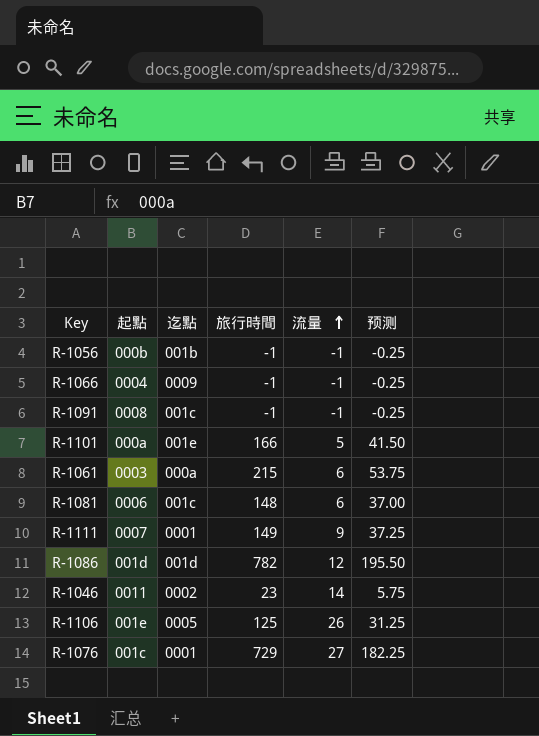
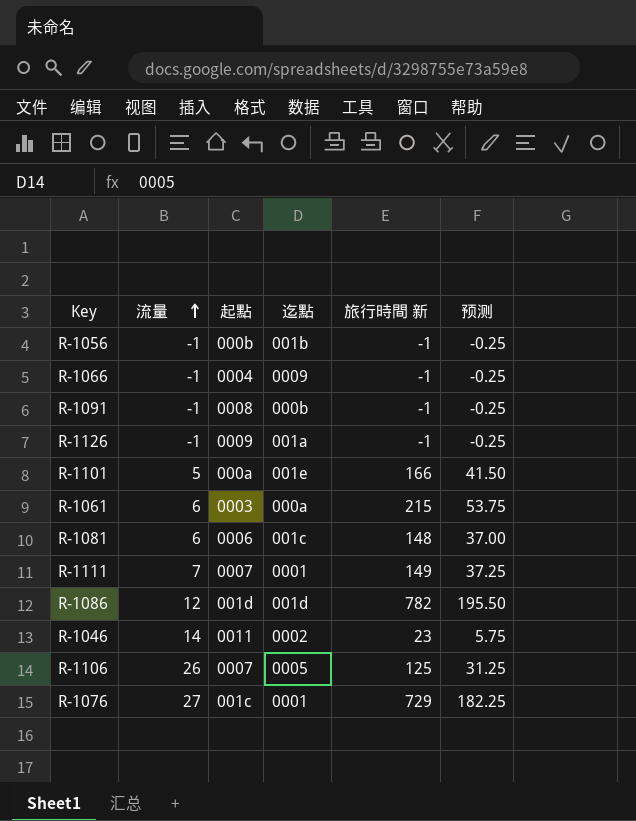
column 流量 | position: 5 -> 2
column name: 旅行時間 -> 旅行時間 新
R-1091 | 迄點: 001c -> 000b
row R-1126: none -> -1 | 0009 | 001a | -1 | -0.25
R-1111 | 流量: 9 -> 7
R-1106 | 起點: 001e -> 0007

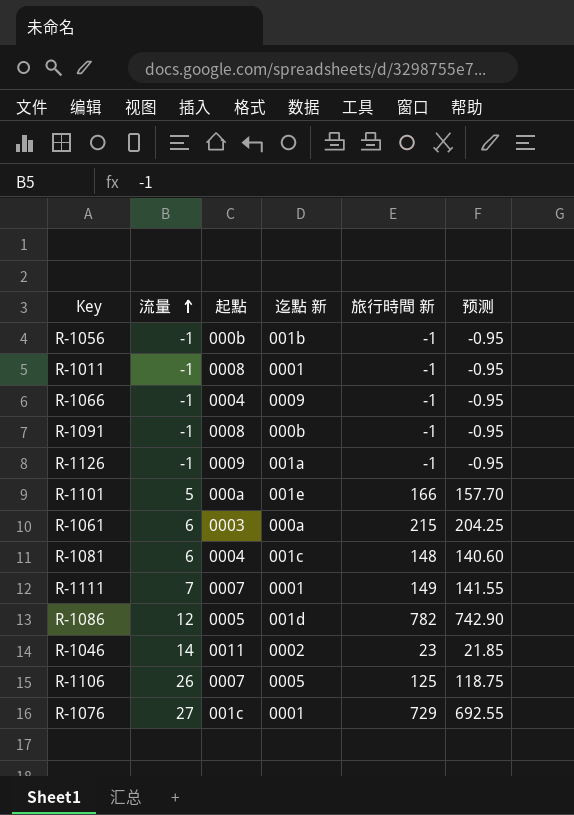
column name: 迄點 -> 迄點 新
column 预测 | formula: [旅行時間 新] * 0.25 -> [旅行時間 新] * 0.95
row R-1011: none -> -1 | 0008 | 0001 | -1 | -0.95
R-1081 | 起點: 0006 -> 0004
R-1086 | 起點: 001d -> 0005

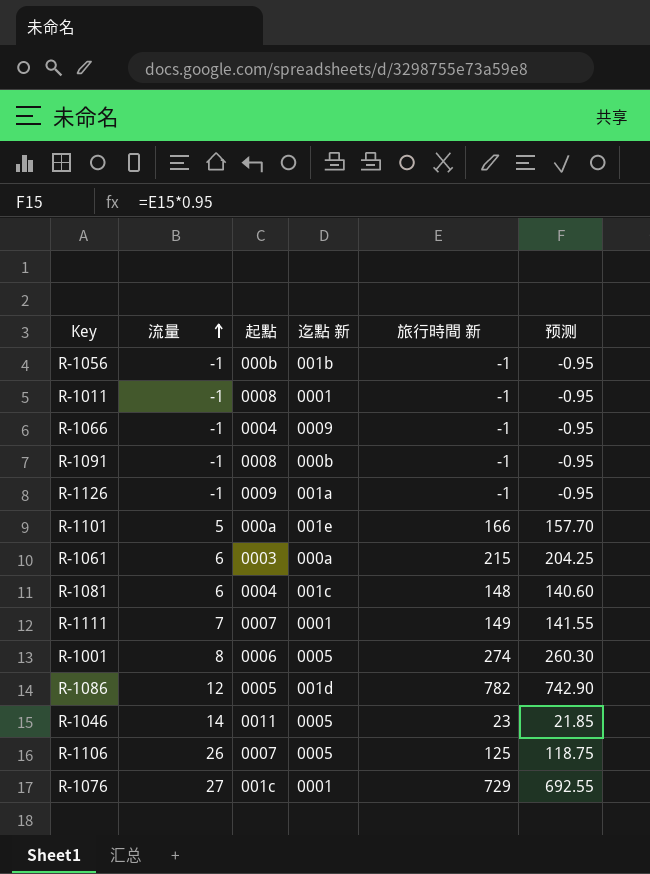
row R-1001: none -> 8 | 0006 | 0005 | 274 | 260.30
R-1046 | 迄點 新: 0002 -> 0005

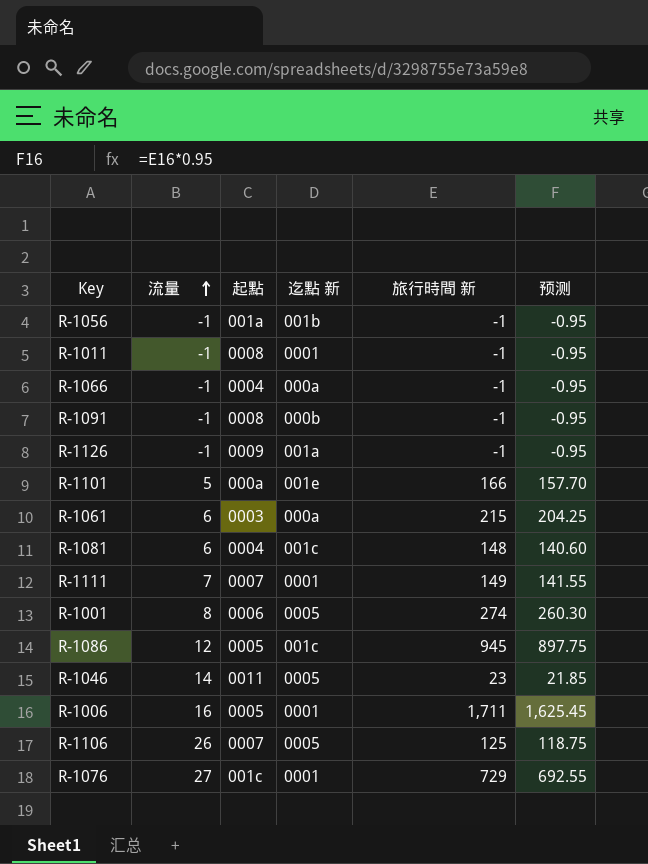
R-1056 | 起點: 000b -> 001a
R-1066 | 迄點 新: 0009 -> 000a
R-1086 | 迄點 新: 001d -> 001c
R-1086 | 旅行時間 新: 782 -> 945
R-1086 | 预测: 742.90 -> 897.75
row R-1006: none -> 16 | 0005 | 0001 | 1,711 | 1,625.45

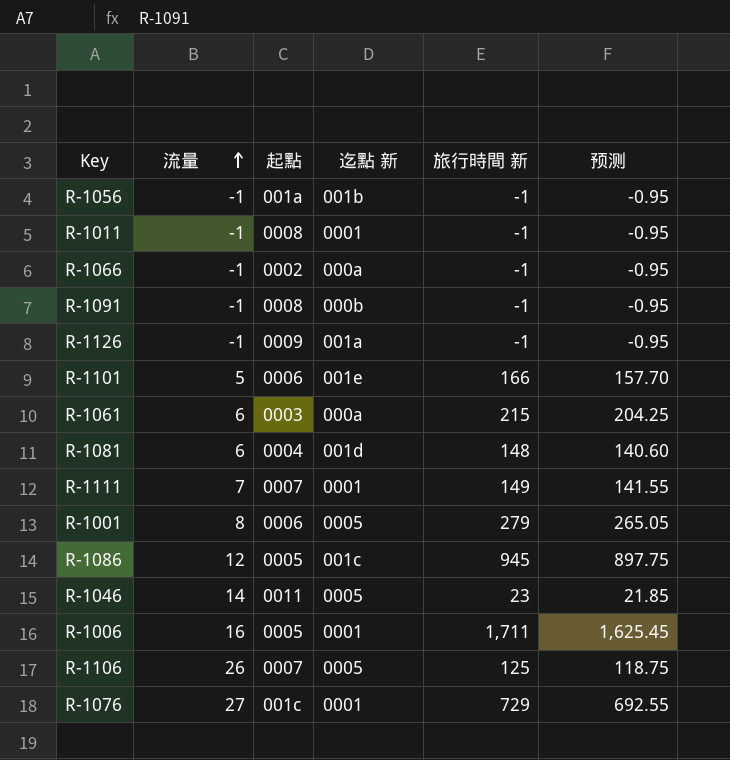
R-1066 | 起點: 0004 -> 0002
R-1101 | 起點: 000a -> 0006
R-1081 | 迄點 新: 001c -> 001d
R-1001 | 旅行時間 新: 274 -> 279
R-1001 | 预测: 260.30 -> 265.05

